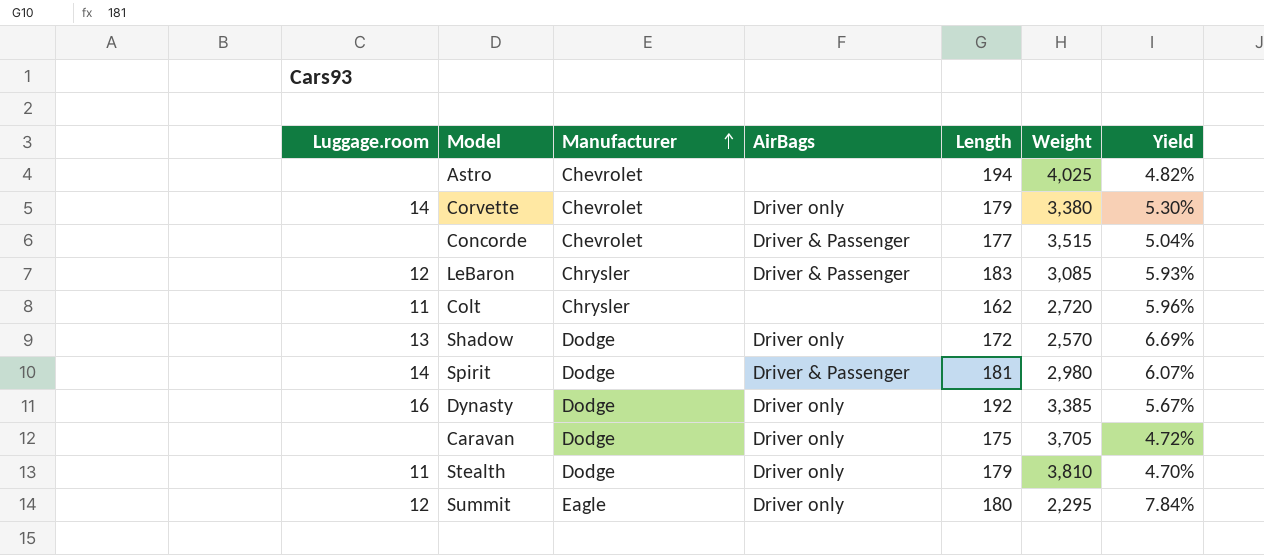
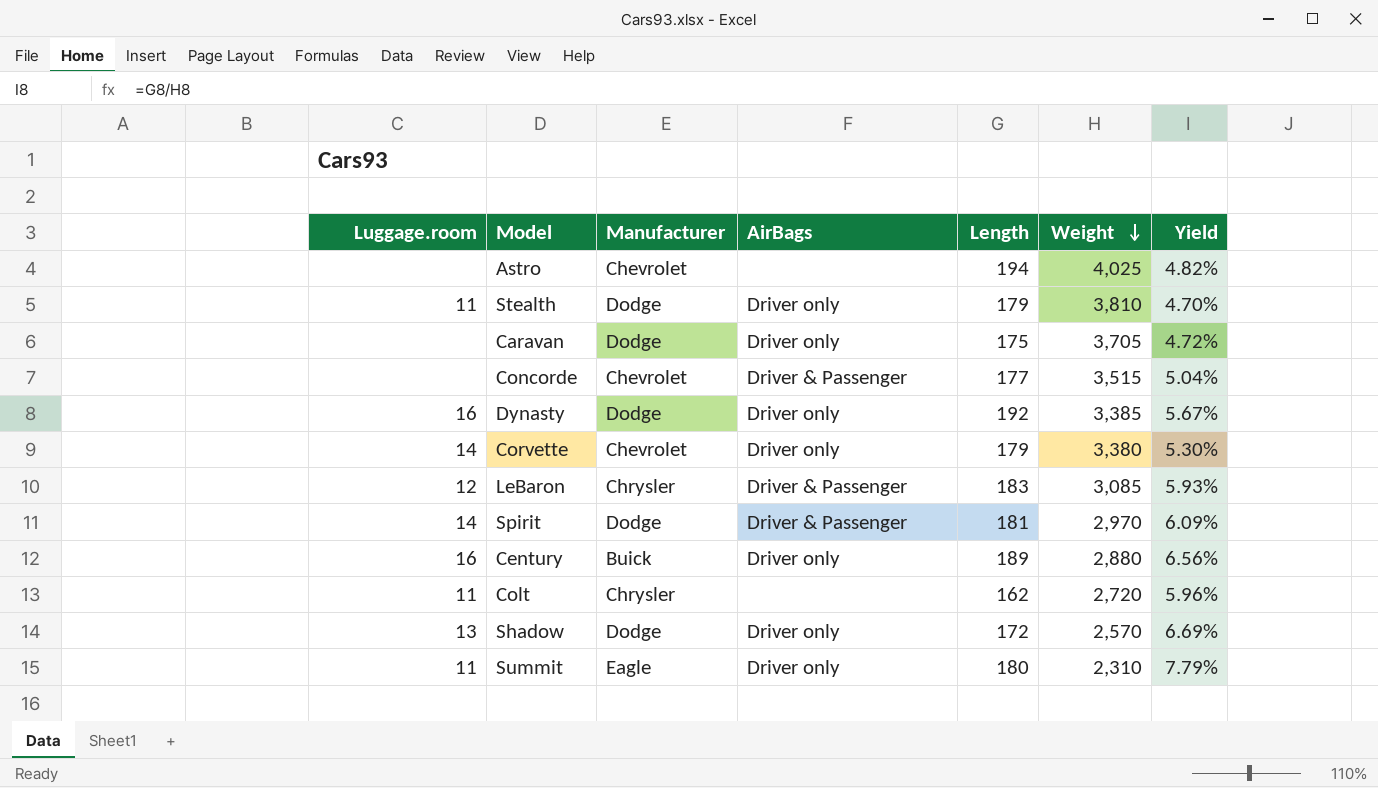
row order: Manufacturer ascending -> Weight descending
Spirit | Weight: 2,980 -> 2,970
Spirit | Yield: 6.07% -> 6.09%
row Century: none -> 16 | Buick | Driver only | 189 | 2,880 | 6.56%
Summit | Luggage.room: 12 -> 11
Summit | Weight: 2,295 -> 2,310
Summit | Yield: 7.84% -> 7.79%

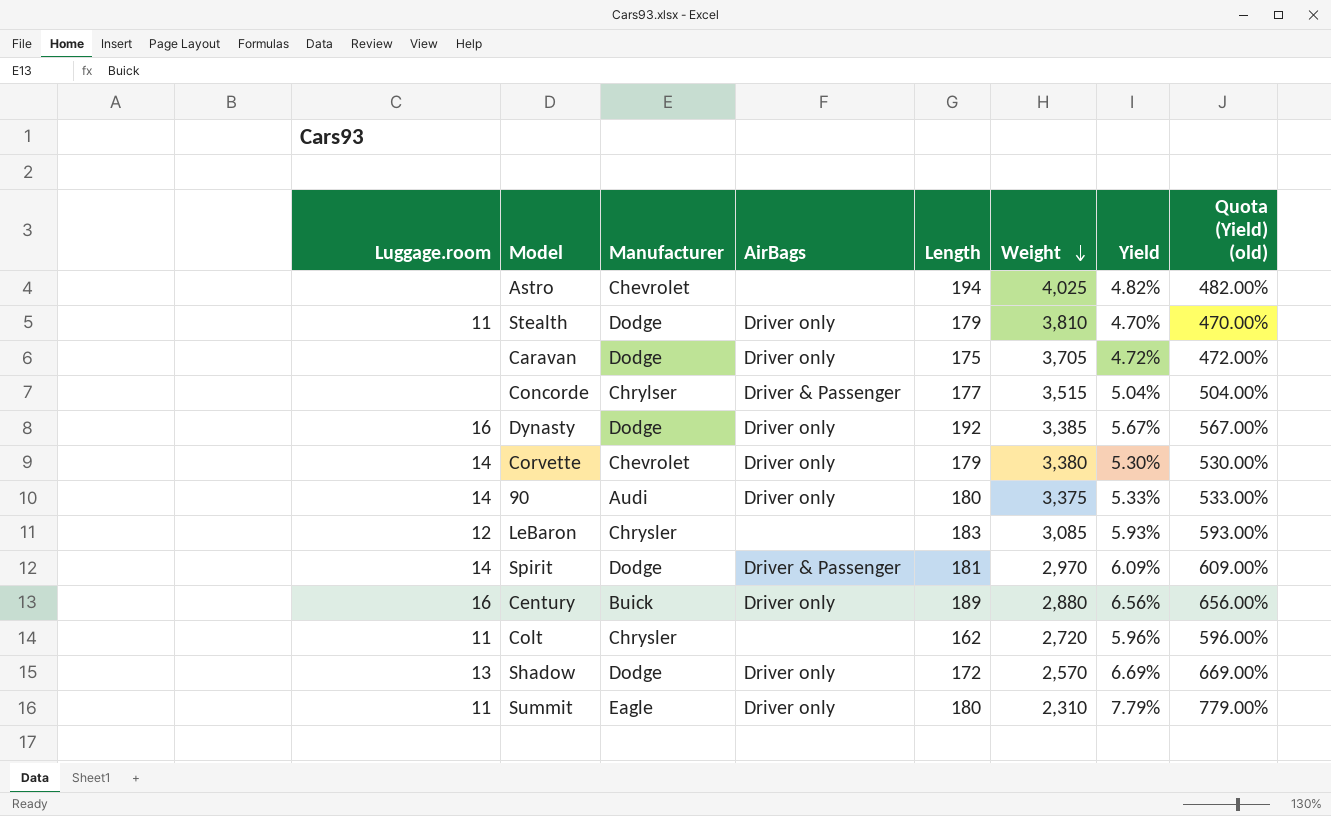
column Quota (Yield) (old) | formula: none -> [Yield] * 100
Concorde | Manufacturer: Chevrolet -> Chrylser
row 90: none -> 14 | Audi | Driver only | 180 | 3,375 | 5.33% | 533.00%
LeBaron | AirBags: Driver & Passenger -> none

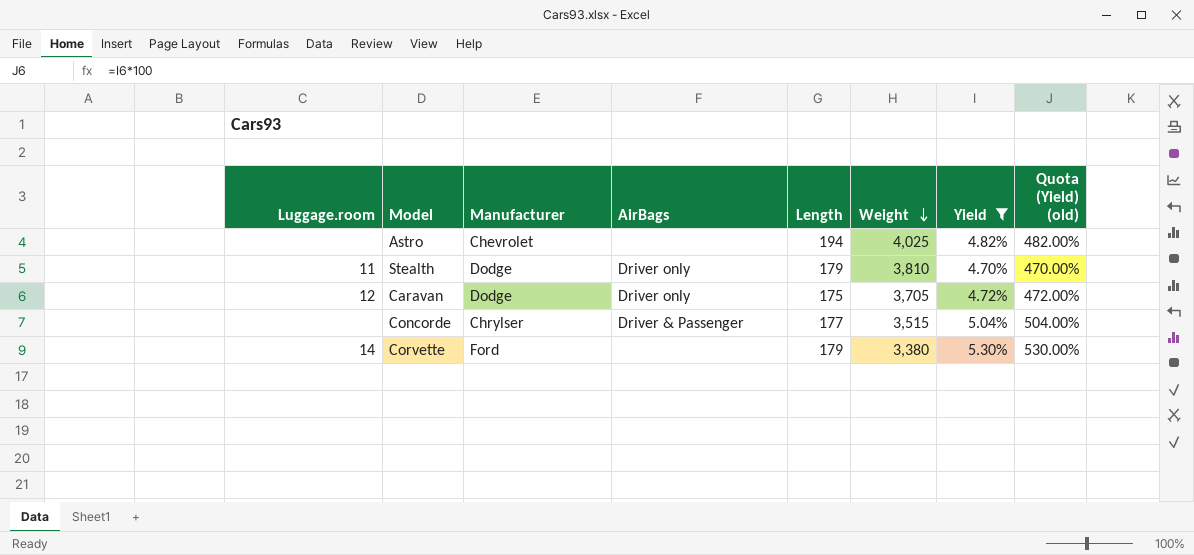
filter: none -> Yield <= 5.30%
Caravan | Luggage.room: none -> 12
Corvette | Manufacturer: Chevrolet -> Ford
Corvette | AirBags: Driver only -> none

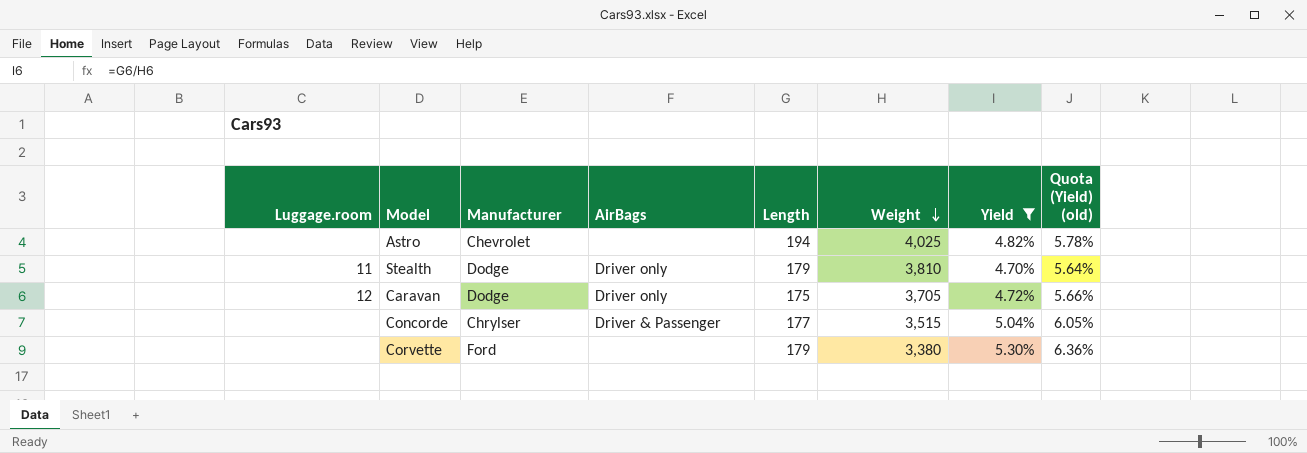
column Quota (Yield) (old) | formula: [Yield] * 100 -> [Yield] * 1.2
Corvette | Luggage.room: 14 -> none

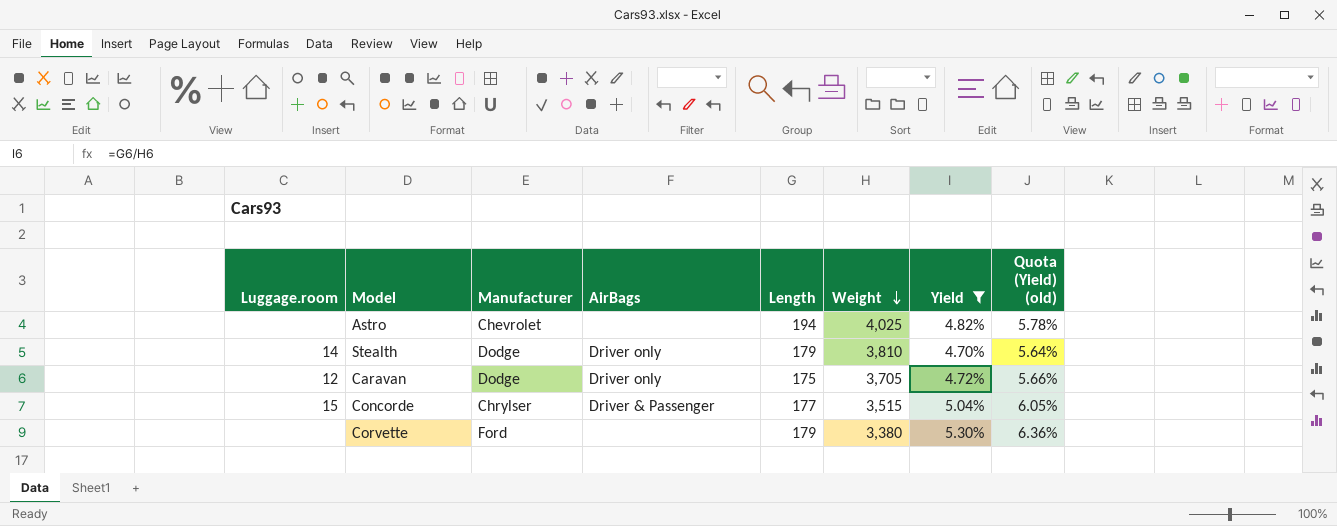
Stealth | Luggage.room: 11 -> 14
Concorde | Luggage.room: none -> 15

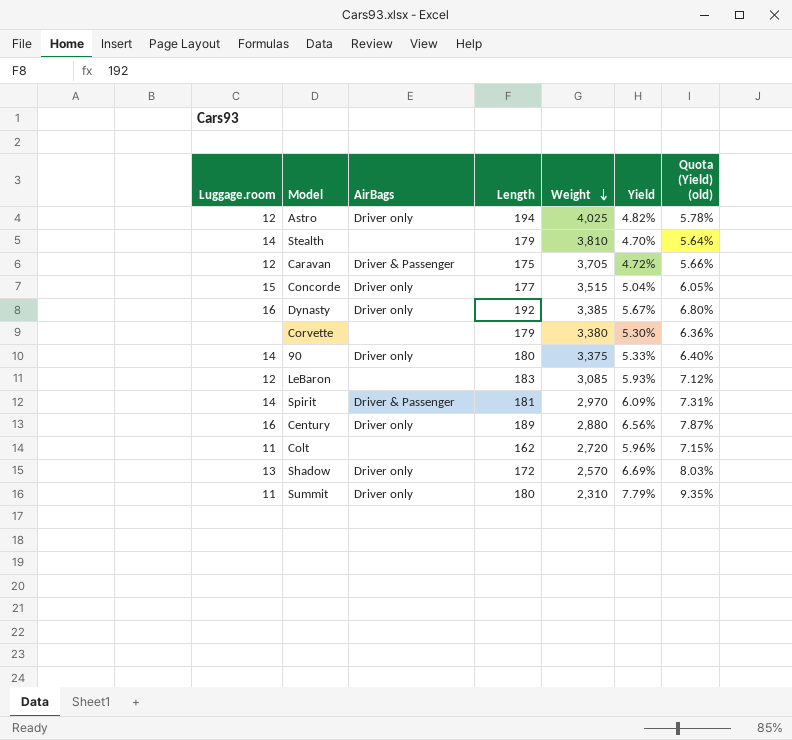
filter: Yield <= 5.30% -> none
column Manufacturer | position: 3 -> none
Astro | Luggage.room: none -> 12
Astro | AirBags: none -> Driver only
Stealth | AirBags: Driver only -> none
Caravan | AirBags: Driver only -> Driver & Passenger
Concorde | AirBags: Driver & Passenger -> Driver only

